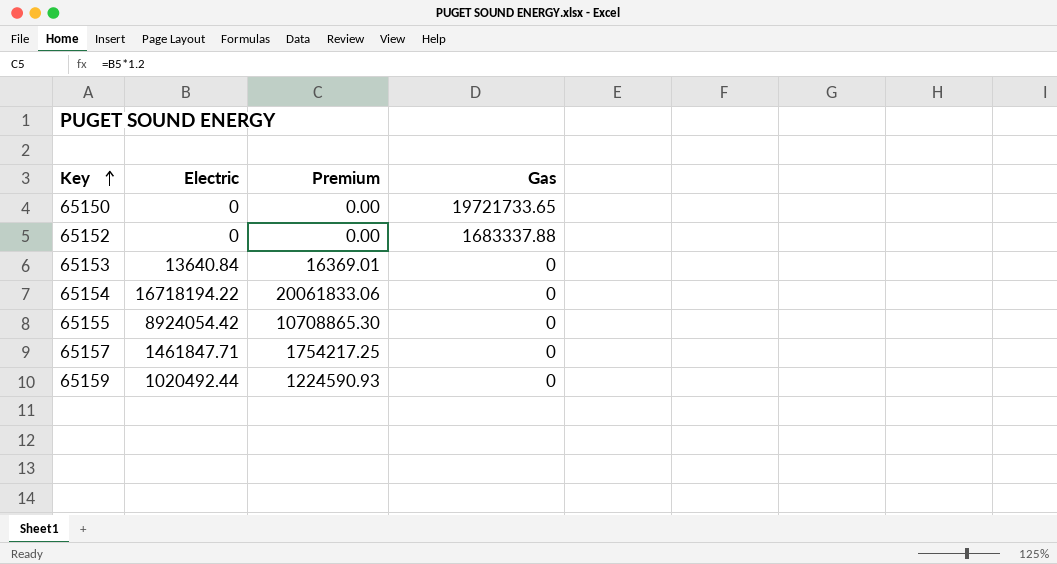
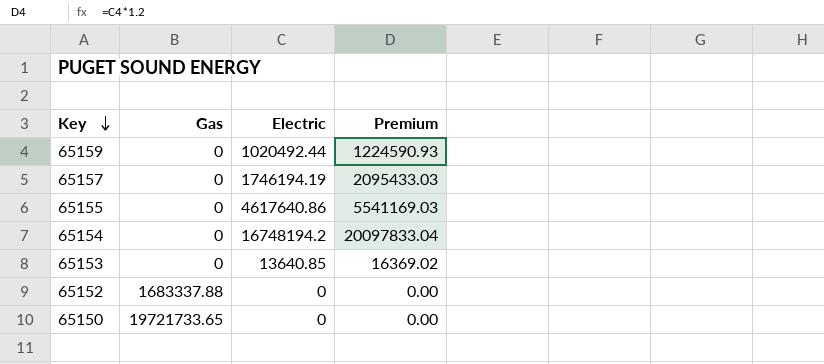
row order: Key ascending -> Key descending
column Gas | position: 4 -> 2
65157 | Electric: 1461847.71 -> 1746194.19
65157 | Premium: 1754217.25 -> 2095433.03
65155 | Electric: 8924054.42 -> 4617640.86
65155 | Premium: 10708865.30 -> 5541169.03
65154 | Electric: 16718194.22 -> 16748194.2
65154 | Premium: 20061833.06 -> 20097833.04
65153 | Electric: 13640.84 -> 13640.85
65153 | Premium: 16369.01 -> 16369.02

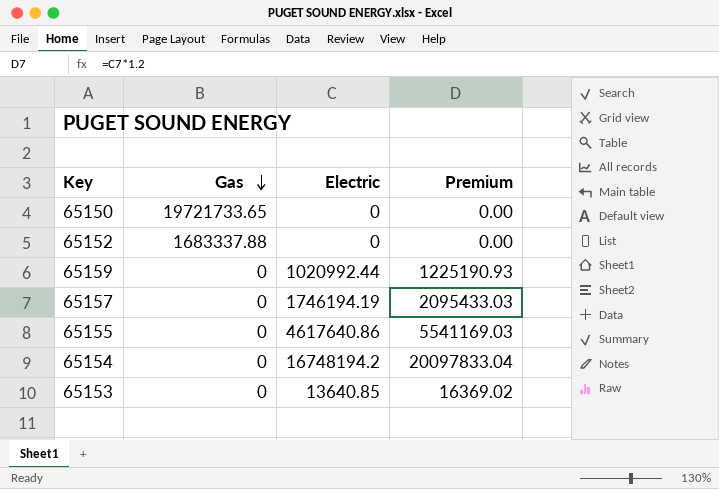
row order: Key descending -> Gas descending
65159 | Electric: 1020492.44 -> 1020992.44
65159 | Premium: 1224590.93 -> 1225190.93

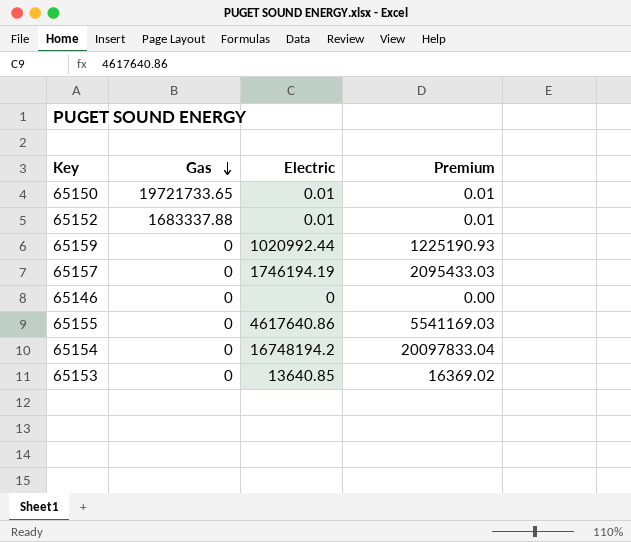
65150 | Electric: 0 -> 0.01
65150 | Premium: 0.00 -> 0.01
65152 | Electric: 0 -> 0.01
65152 | Premium: 0.00 -> 0.01
row 65146: none -> 0 | 0 | 0.00

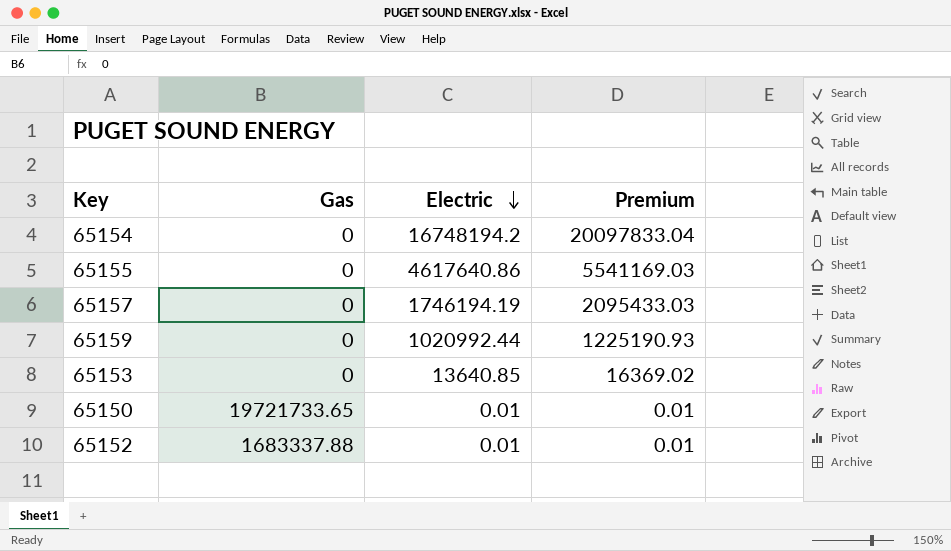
row order: Gas descending -> Electric descending
row 65146: 0 | 0 | 0.00 -> none

